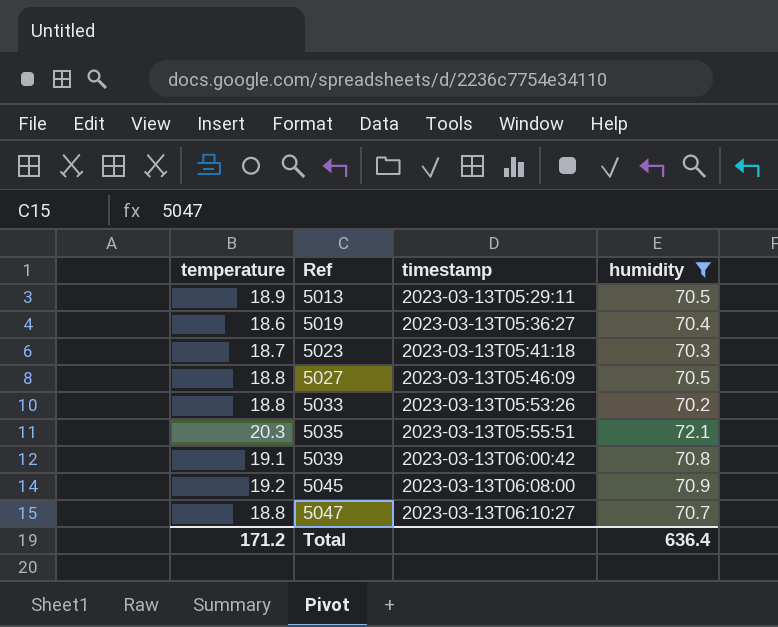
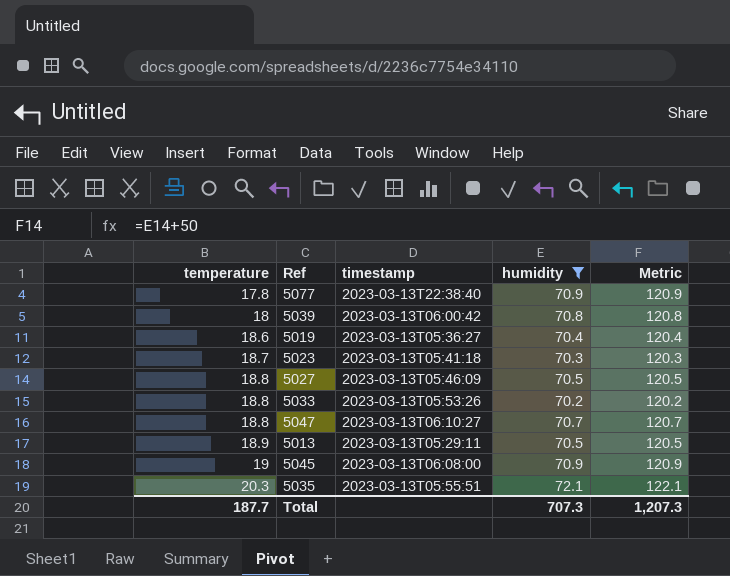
row order: Ref ascending -> temperature ascending
column Metric | formula: none -> [humidity] + 50
row 5077: none -> 17.8 | 2023-03-13T22:38:40 | 70.9 | 120.9
5039 | temperature: 19.1 -> 18
5045 | temperature: 19.2 -> 19
Total | temperature: 171.2 -> 187.7
Total | humidity: 636.4 -> 707.3

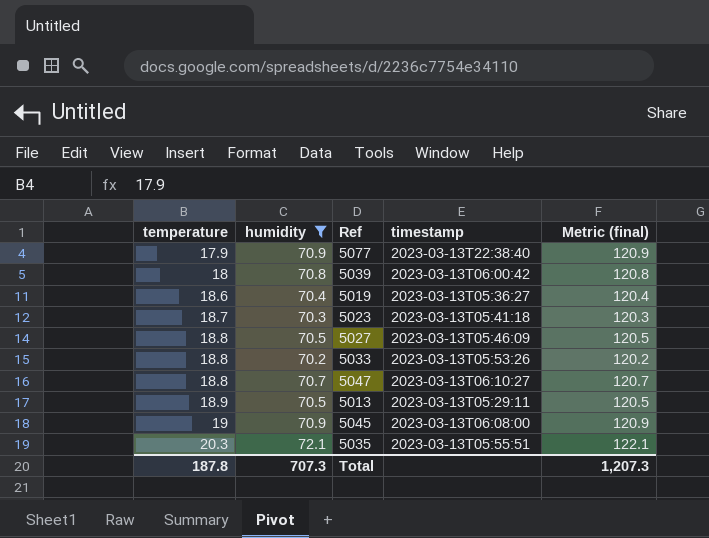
column humidity | position: 4 -> 2
column name: Metric -> Metric (final)
5077 | temperature: 17.8 -> 17.9
Total | temperature: 187.7 -> 187.8

